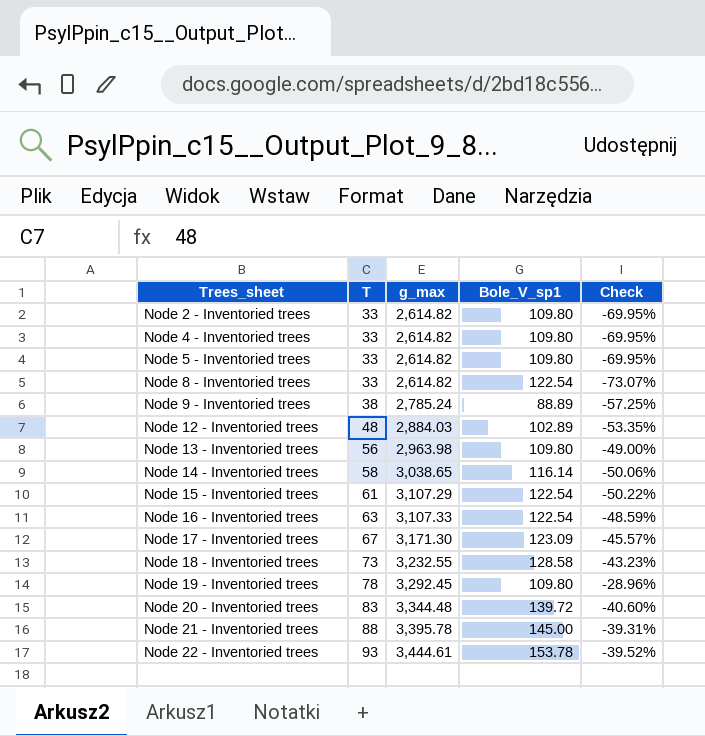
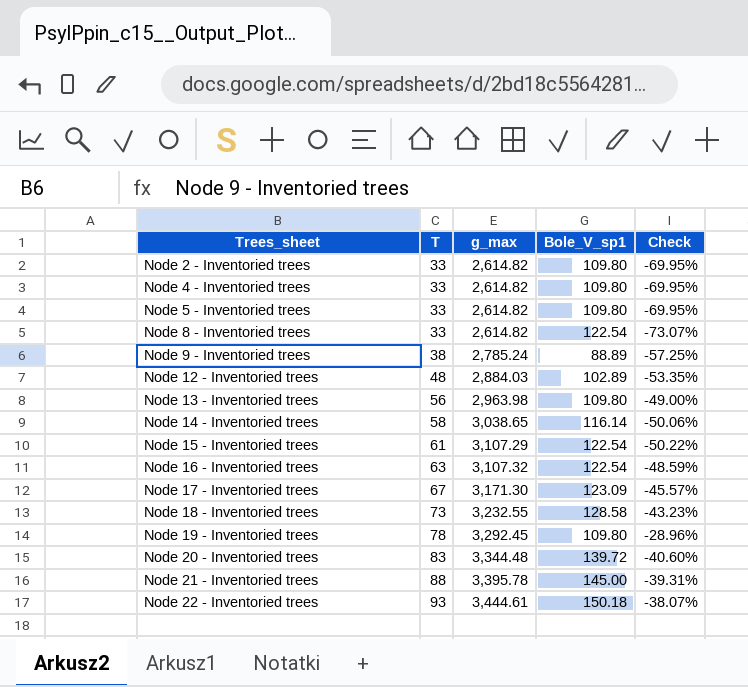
Node 16 - Inventoried trees | g_max: 3,107.33 -> 3,107.32
Node 22 - Inventoried trees | Bole_V_sp1: 153.78 -> 150.18
Node 22 - Inventoried trees | Check: -39.52% -> -38.07%

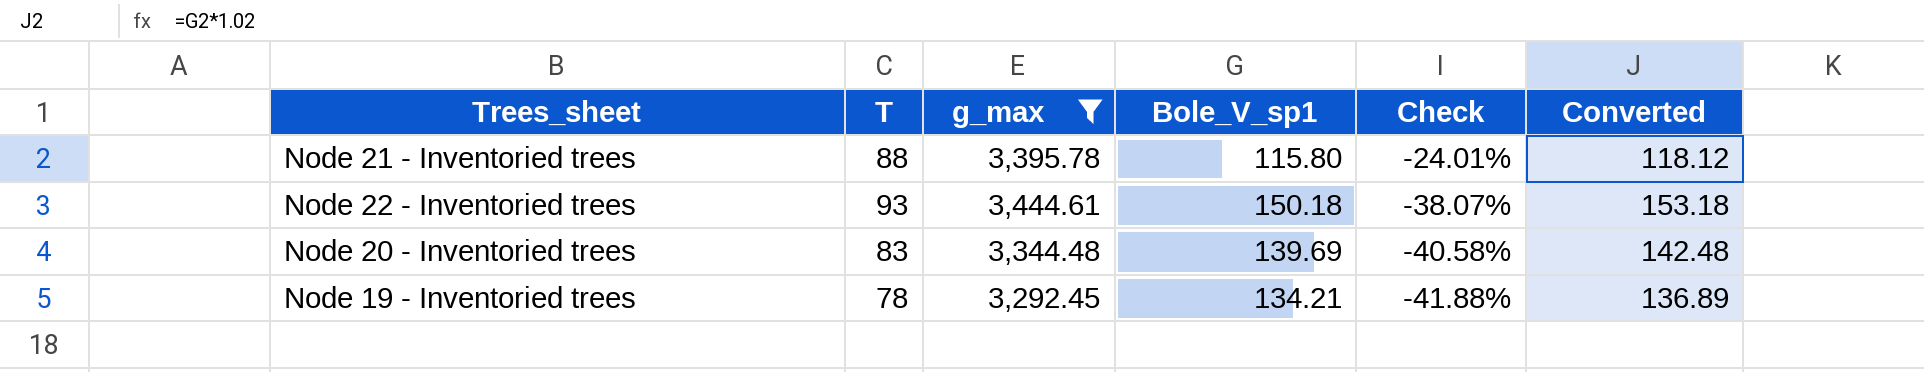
filter: none -> g_max >= 3,292.45
row order: Trees_sheet ascending -> Check descending
column Converted | formula: none -> [Bole_V_sp1] * 1.02
Node 21 - Inventoried trees | Bole_V_sp1: 145.00 -> 115.80
Node 21 - Inventoried trees | Check: -39.31% -> -24.01%
Node 20 - Inventoried trees | Bole_V_sp1: 139.72 -> 139.69
Node 20 - Inventoried trees | Check: -40.60% -> -40.58%
Node 19 - Inventoried trees | Bole_V_sp1: 109.80 -> 134.21
Node 19 - Inventoried trees | Check: -28.96% -> -41.88%

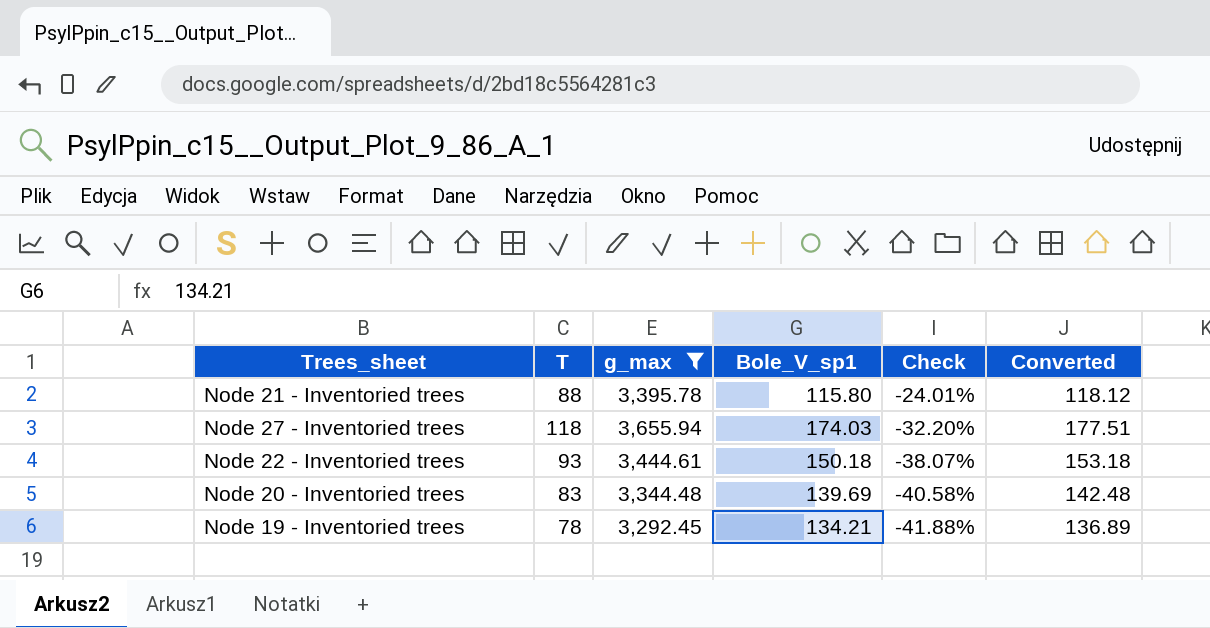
row Node 27 - Inventoried trees: none -> 118 | 3,655.94 | 174.03 | -32.20% | 177.51

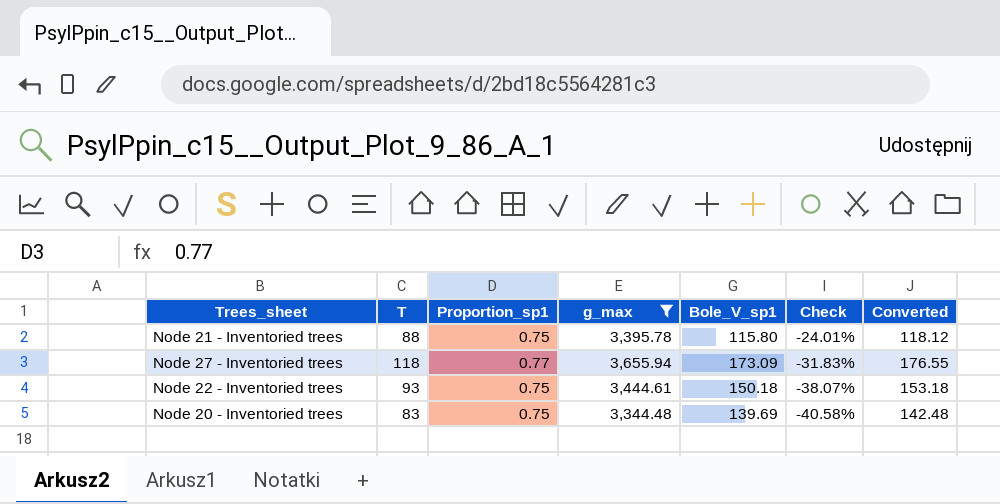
column Proportion_sp1 | position: none -> 3
row Node 19 - Inventoried trees: 78 | 3,292.45 | 134.21 | -41.88% | 136.89 -> none
Node 27 - Inventoried trees | Bole_V_sp1: 174.03 -> 173.09
Node 27 - Inventoried trees | Check: -32.20% -> -31.83%
Node 27 - Inventoried trees | Converted: 177.51 -> 176.55

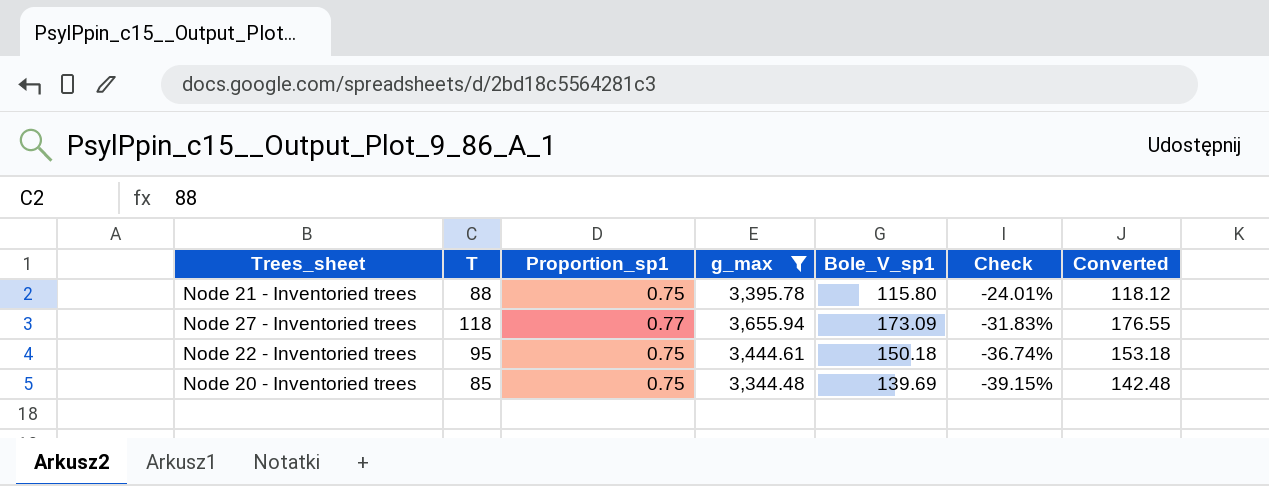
Node 22 - Inventoried trees | T: 93 -> 95
Node 22 - Inventoried trees | Check: -38.07% -> -36.74%
Node 20 - Inventoried trees | T: 83 -> 85
Node 20 - Inventoried trees | Check: -40.58% -> -39.15%

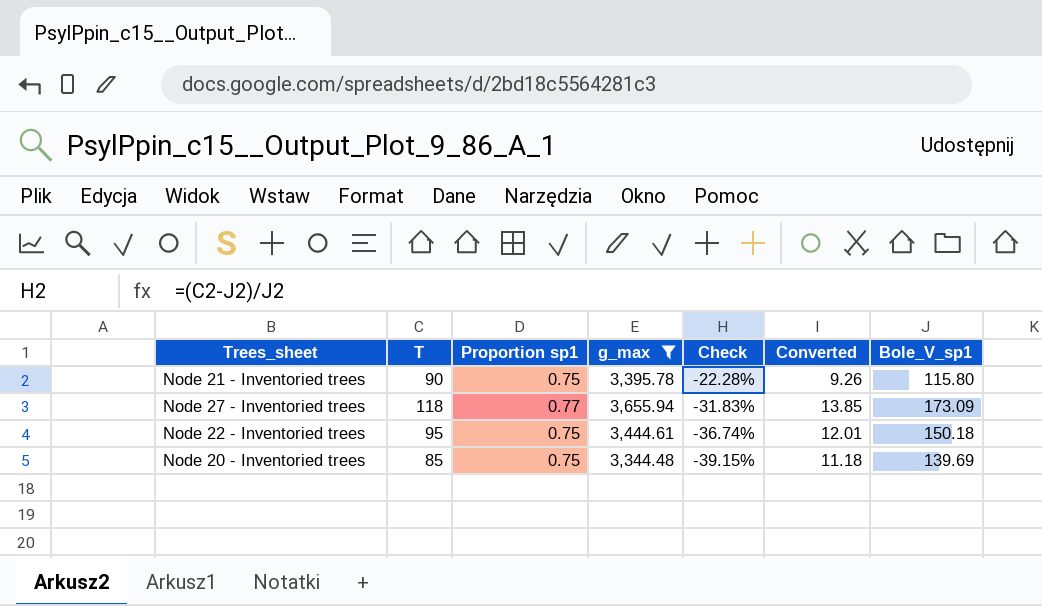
column name: Proportion_sp1 -> Proportion sp1
column Converted | formula: [Bole_V_sp1] * 1.02 -> [Bole_V_sp1] * 0.08
column Bole_V_sp1 | position: 5 -> 7
Node 21 - Inventoried trees | T: 88 -> 90
Node 21 - Inventoried trees | Check: -24.01% -> -22.28%

